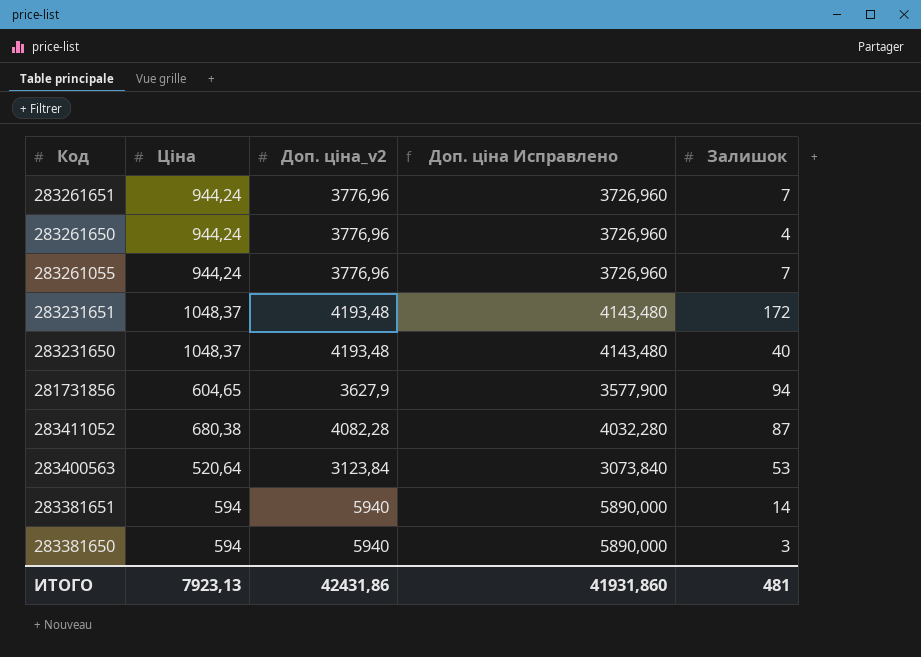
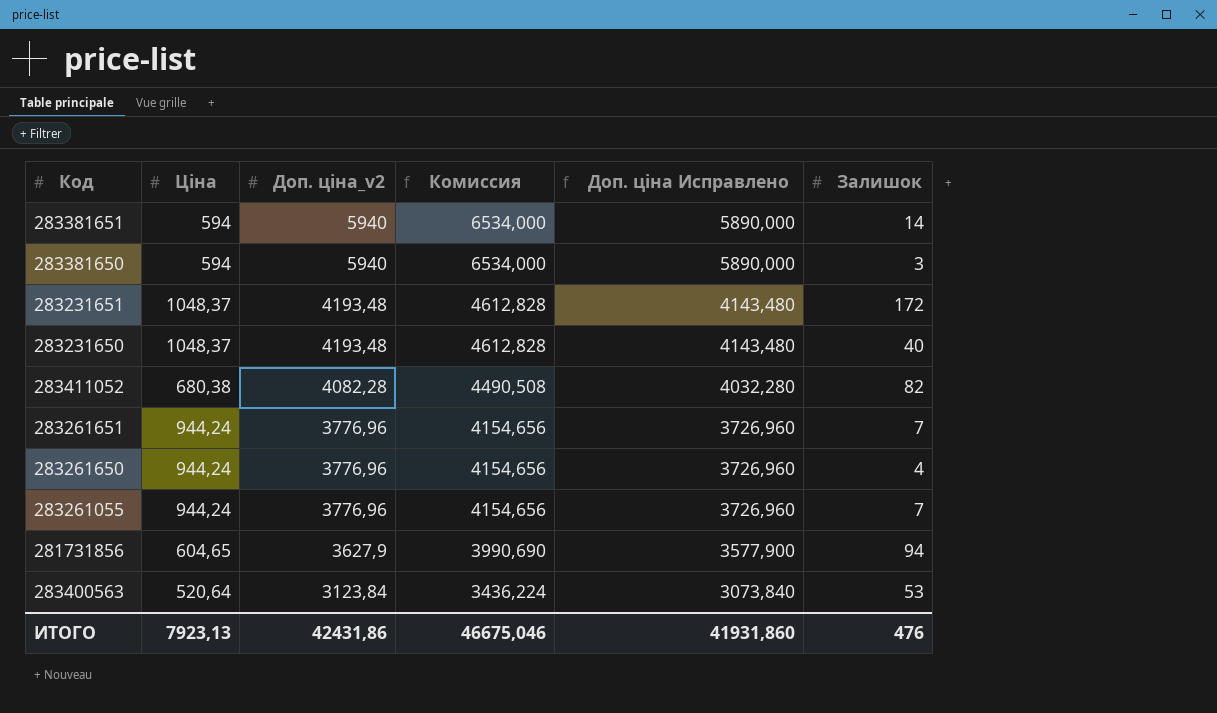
row order: none -> Доп. ціна_v2 descending
column Комиссия | formula: none -> [Доп. ціна_v2] * 1,1
283411052 | Залишок: 87 -> 82
ИТОГО | Залишок: 481 -> 476

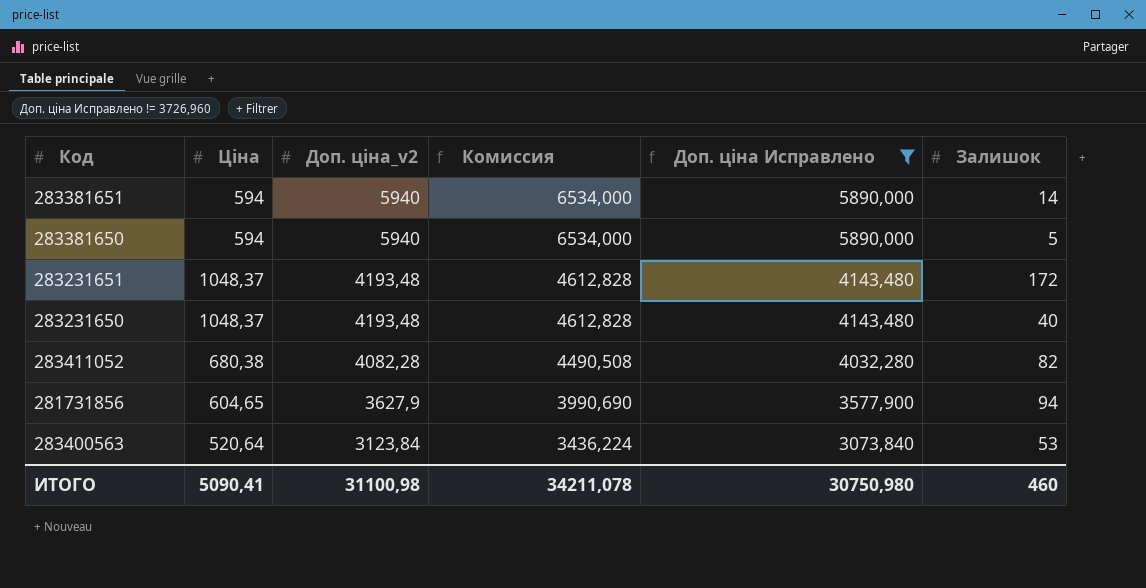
filter: none -> Доп. ціна Исправлено != 3726,960
283381650 | Залишок: 3 -> 5
ИТОГО | Ціна: 7923,13 -> 5090,41
ИТОГО | Доп. ціна_v2: 42431,86 -> 31100,98
ИТОГО | Комиссия: 46675,046 -> 34211,078
ИТОГО | Доп. ціна Исправлено: 41931,860 -> 30750,980
ИТОГО | Залишок: 476 -> 460

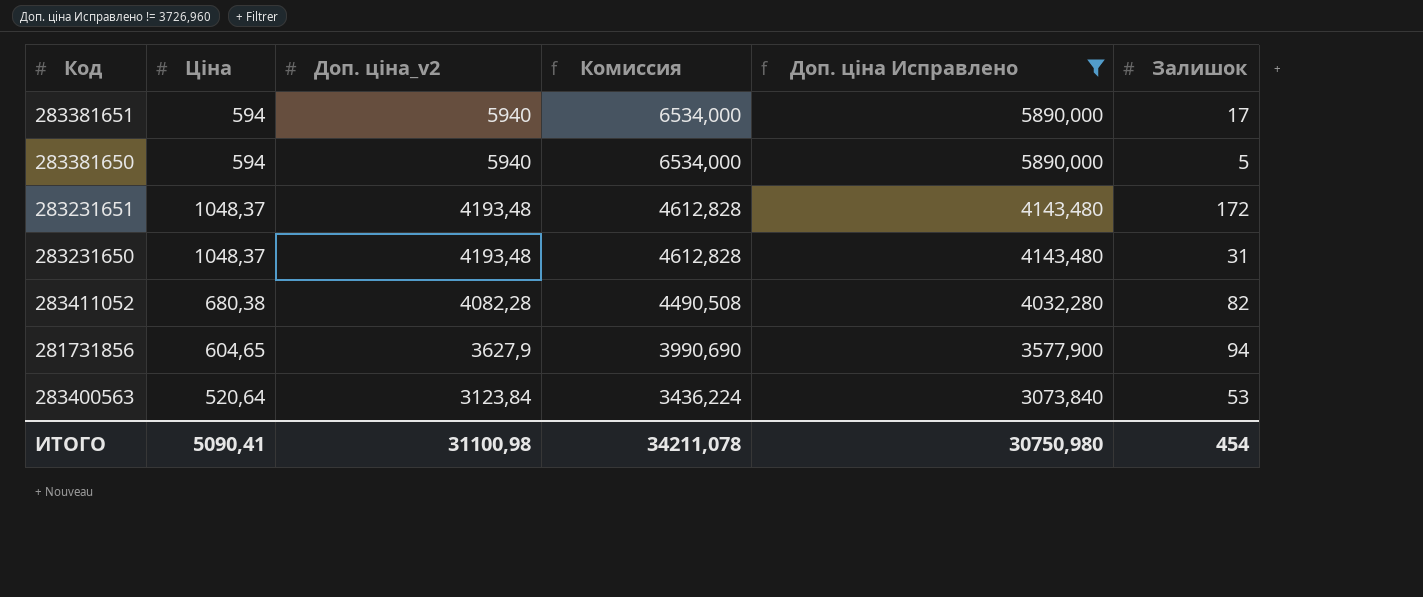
283381651 | Залишок: 14 -> 17
283231650 | Залишок: 40 -> 31
ИТОГО | Залишок: 460 -> 454

